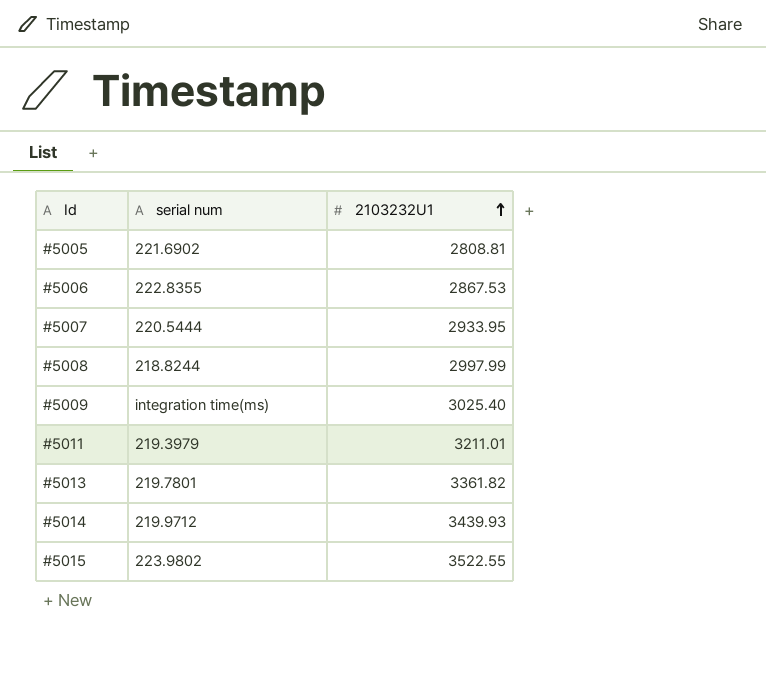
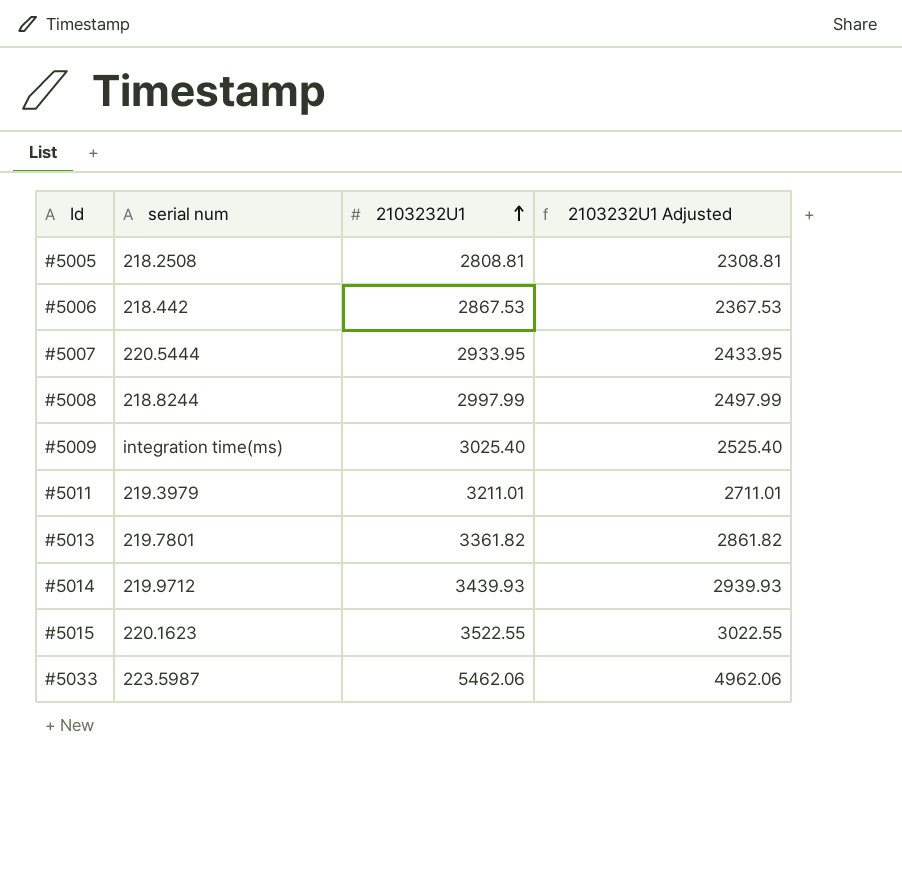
column 2103232U1 Adjusted | formula: none -> [2103232U1] - 500
#5005 | serial num: 221.6902 -> 218.2508
#5006 | serial num: 222.8355 -> 218.442
#5015 | serial num: 223.9802 -> 220.1623
row #5033: none -> 223.5987 | 5462.06 | 4962.06

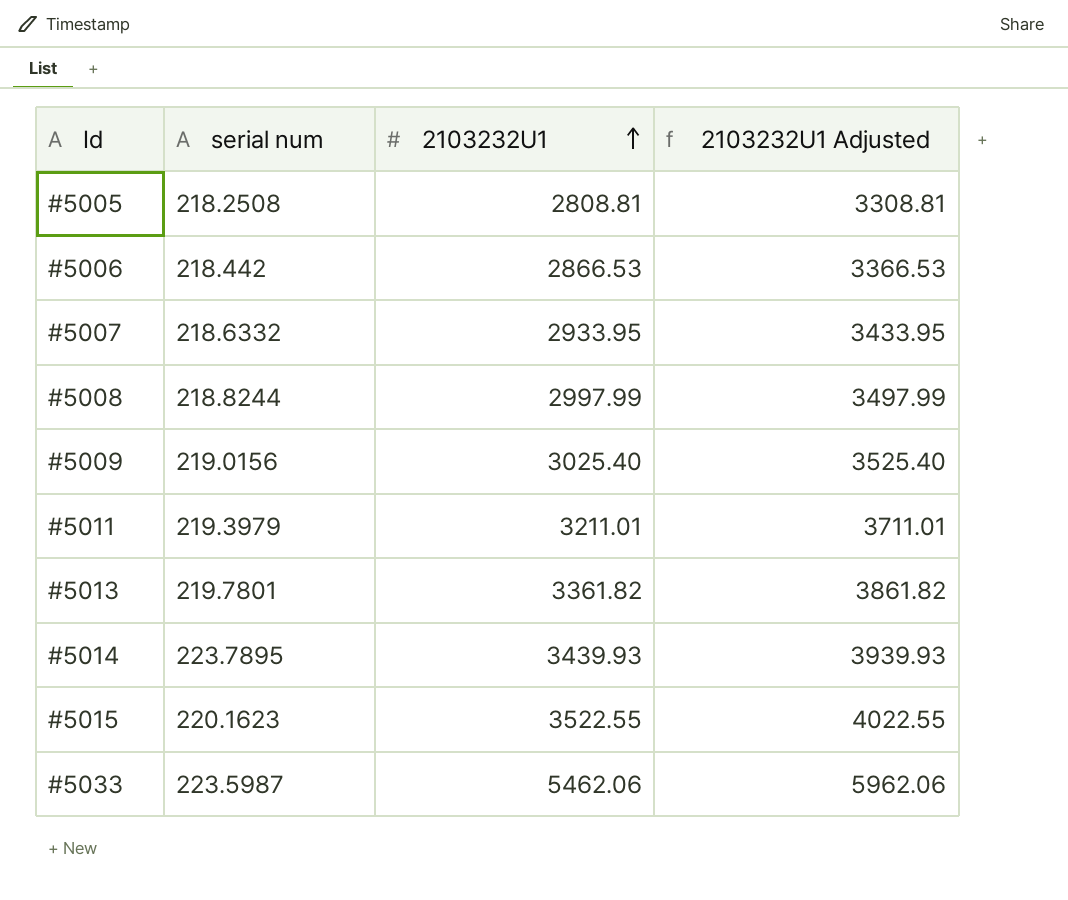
column 2103232U1 Adjusted | formula: [2103232U1] - 500 -> [2103232U1] + 500
#5006 | 2103232U1: 2867.53 -> 2866.53
#5007 | serial num: 220.5444 -> 218.6332
#5009 | serial num: integration time(ms) -> 219.0156
#5014 | serial num: 219.9712 -> 223.7895

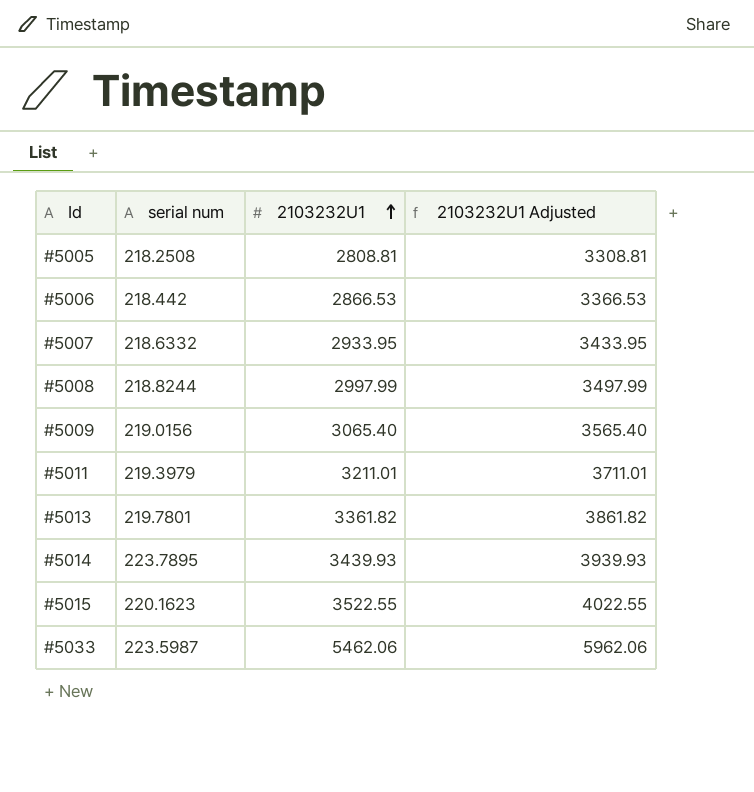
#5009 | 2103232U1: 3025.40 -> 3065.40
#5009 | 2103232U1 Adjusted: 3525.40 -> 3565.40

